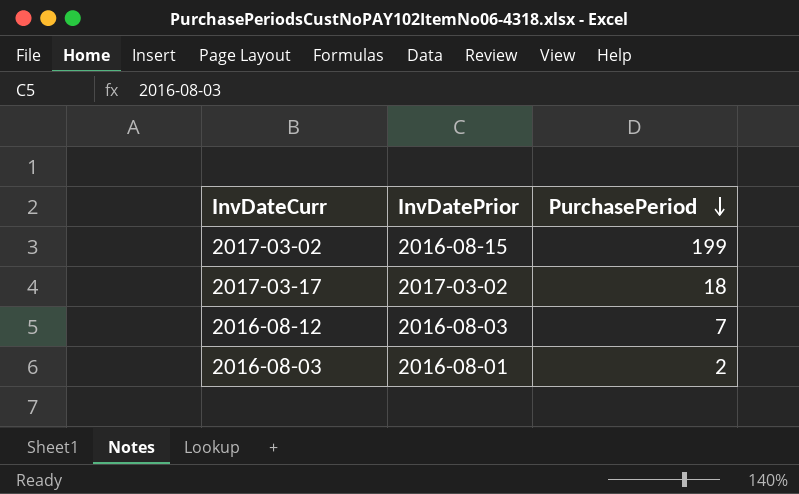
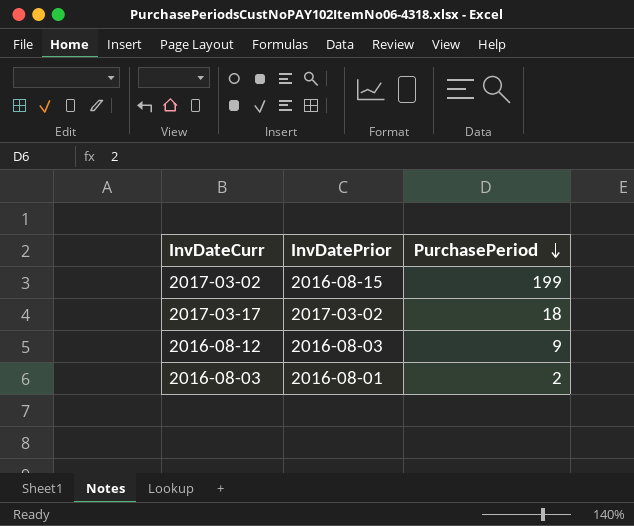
2016-08-12 | PurchasePeriod: 7 -> 9

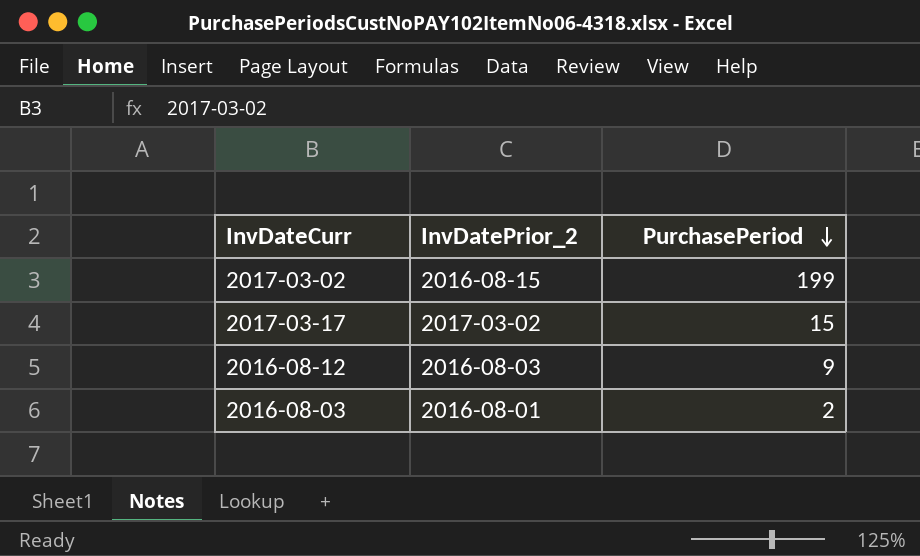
column name: InvDatePrior -> InvDatePrior_2
2017-03-17 | PurchasePeriod: 18 -> 15

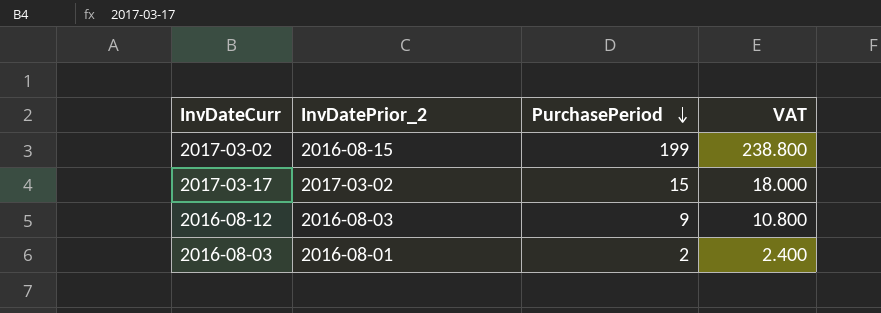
column VAT | formula: none -> [PurchasePeriod] * 1.2

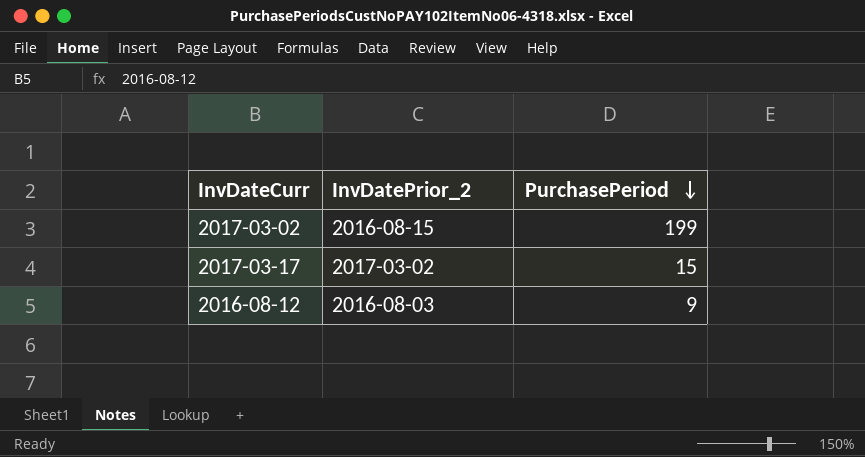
column VAT | formula: [PurchasePeriod] * 1.2 -> none
row 2016-08-03: 2016-08-01 | 2 | 2.400 -> none

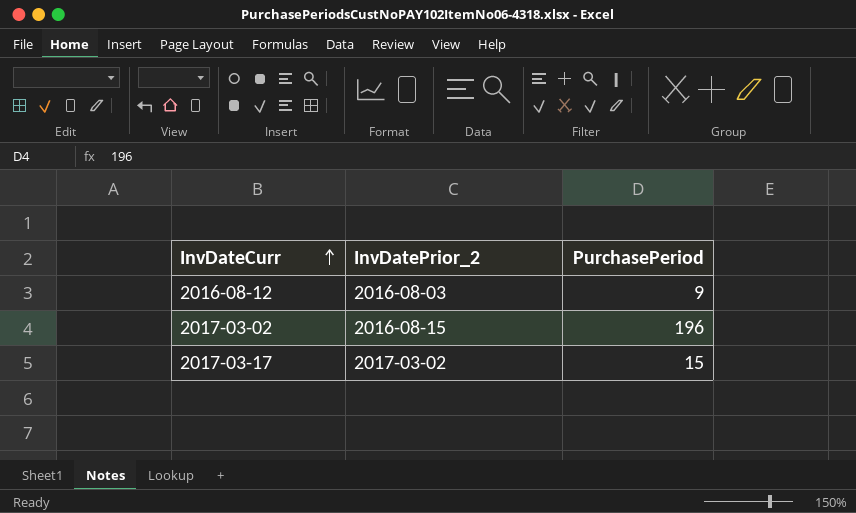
row order: PurchasePeriod descending -> InvDateCurr ascending
2017-03-02 | PurchasePeriod: 199 -> 196

